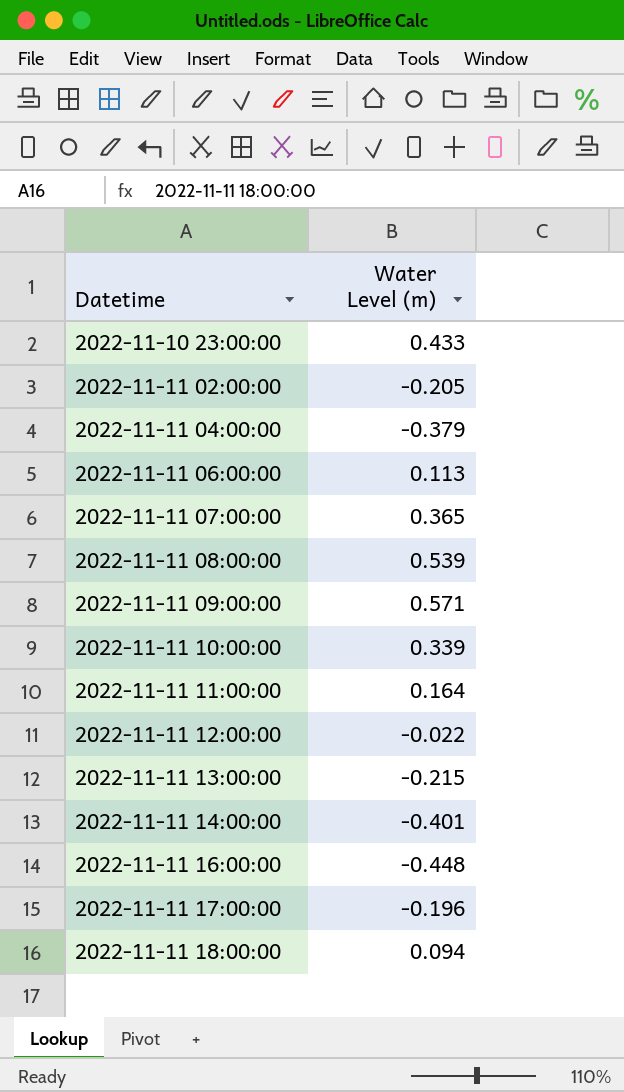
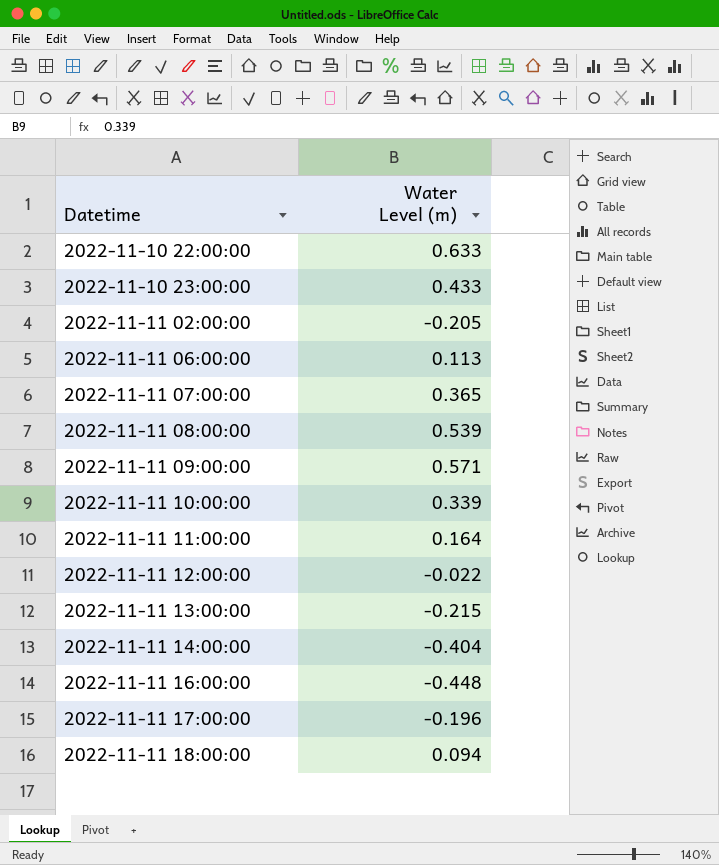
row 2022-11-11 04:00:00: -0.379 -> none
row 2022-11-10 22:00:00: none -> 0.633
2022-11-11 14:00:00 | Water Level (m): -0.401 -> -0.404

